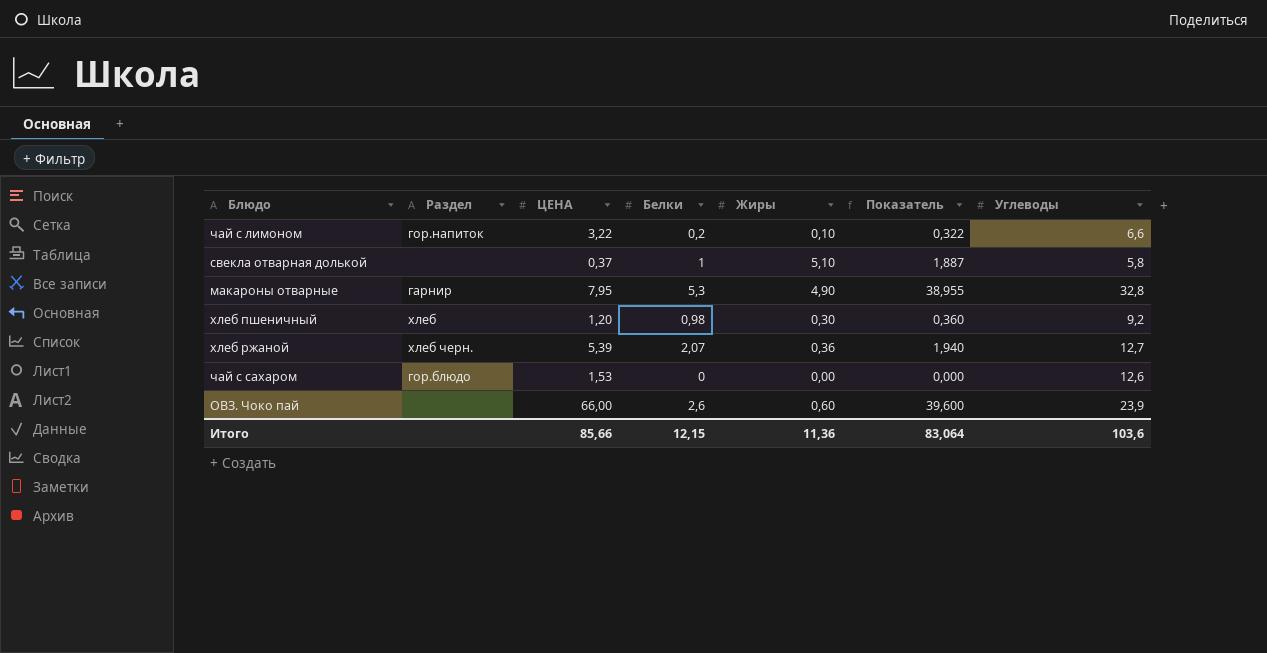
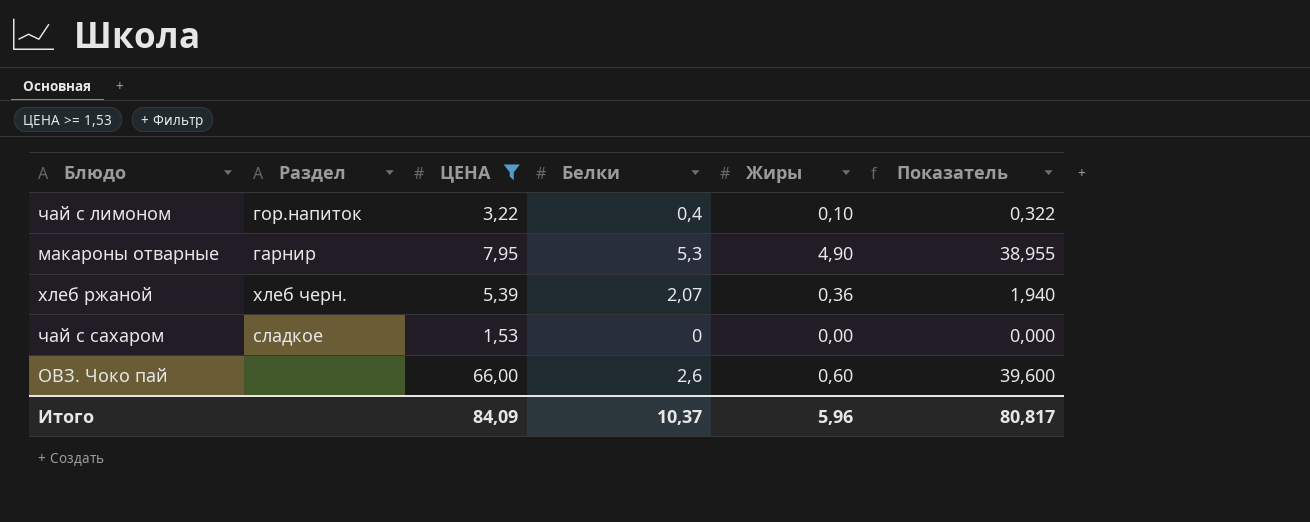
filter: none -> ЦЕНА >= 1,53
column Углеводы | position: 7 -> none
чай с лимоном | Белки: 0,2 -> 0,4
чай с сахаром | Раздел: гор.блюдо -> сладкое
Итого | ЦЕНА: 85,66 -> 84,09
Итого | Белки: 12,15 -> 10,37
Итого | Жиры: 11,36 -> 5,96
Итого | Показатель: 83,064 -> 80,817

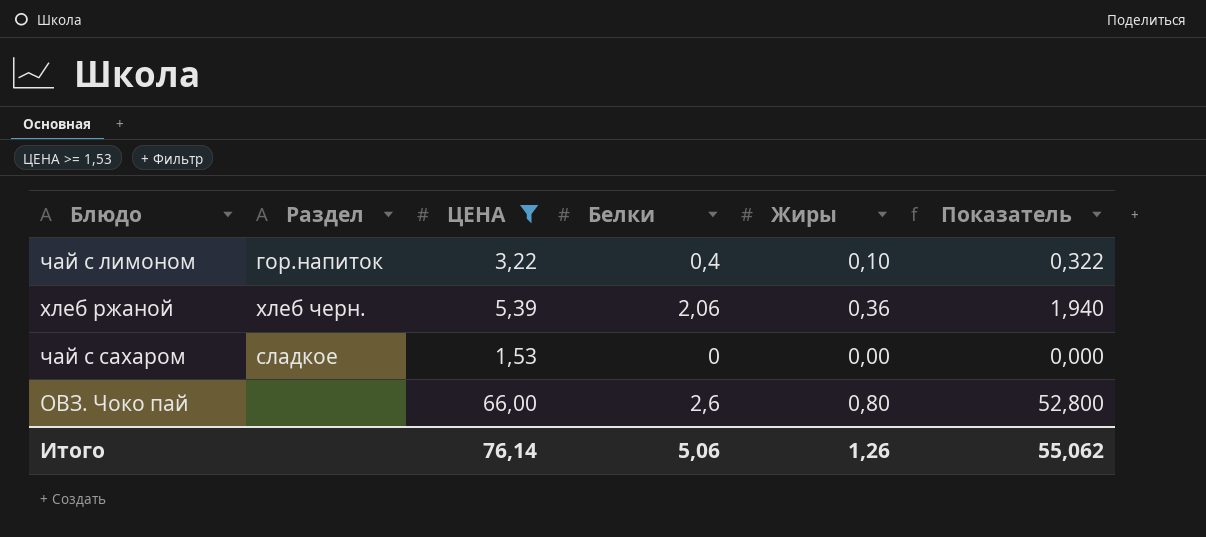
row макароны отварные: гарнир | 7,95 | 5,3 | 4,90 | 38,955 -> none
хлеб ржаной | Белки: 2,07 -> 2,06
ОВЗ. Чоко пай | Жиры: 0,60 -> 0,80
ОВЗ. Чоко пай | Показатель: 39,600 -> 52,800
Итого | ЦЕНА: 84,09 -> 76,14
Итого | Белки: 10,37 -> 5,06
Итого | Жиры: 5,96 -> 1,26
Итого | Показатель: 80,817 -> 55,062

